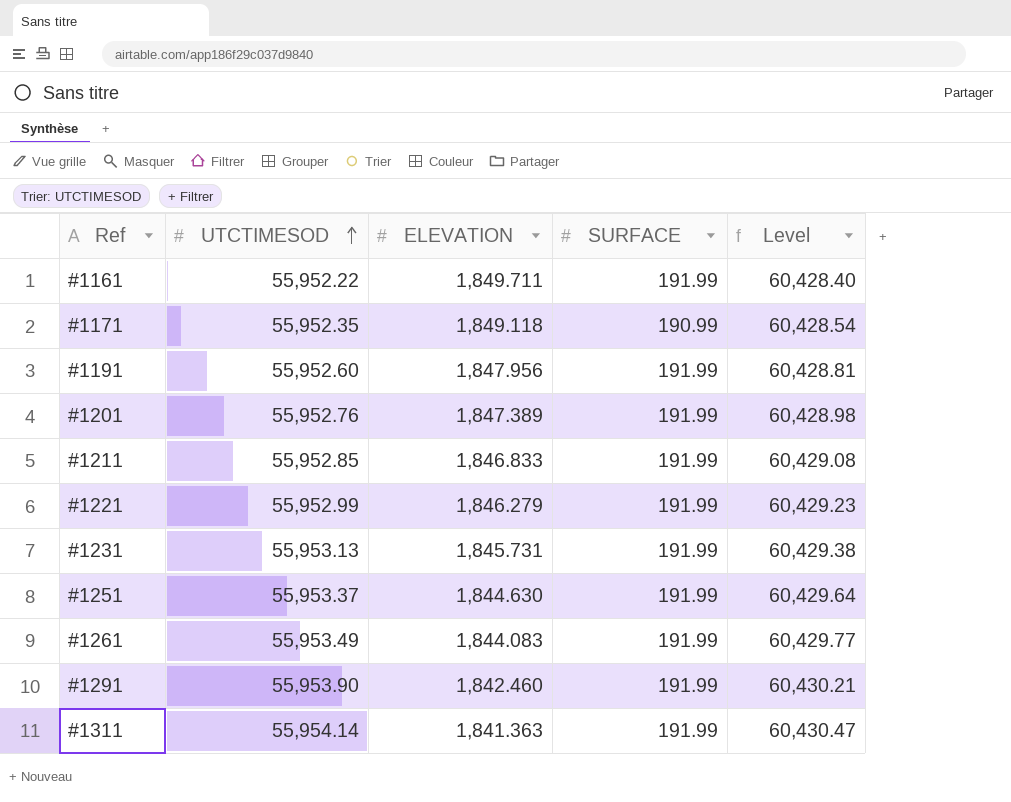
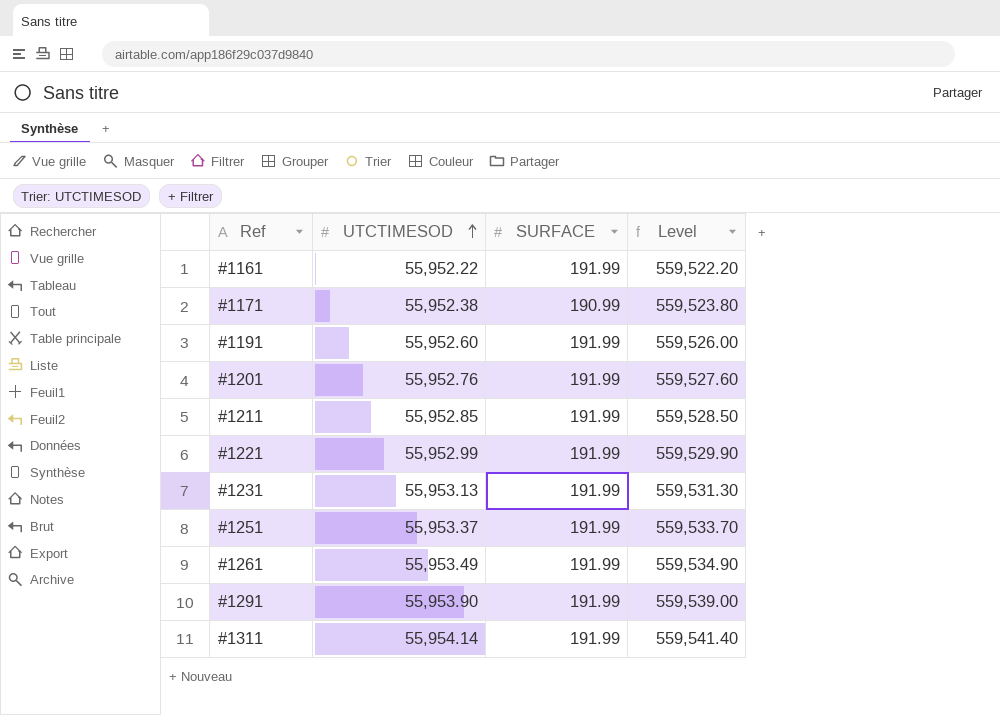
column ELEVATION | position: 3 -> none
column Level | formula: [UTCTIMESOD] * 1.08 -> [UTCTIMESOD] * 10
#1171 | UTCTIMESOD: 55,952.35 -> 55,952.38

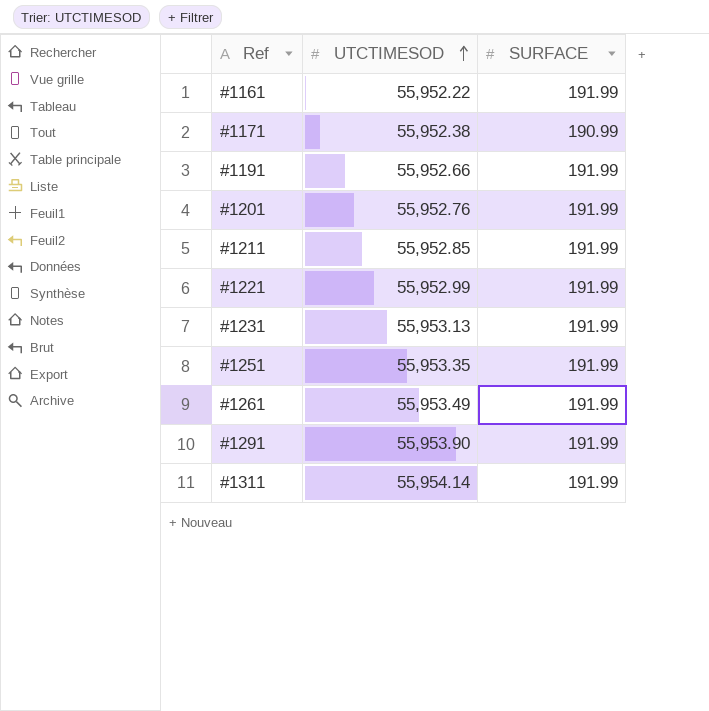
column Level | formula: [UTCTIMESOD] * 10 -> none
#1191 | UTCTIMESOD: 55,952.60 -> 55,952.66
#1251 | UTCTIMESOD: 55,953.37 -> 55,953.35

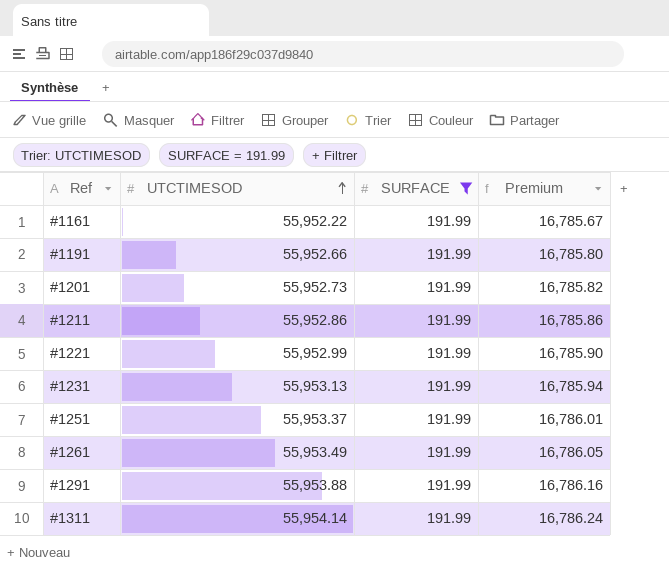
filter: none -> SURFACE = 191.99
column Premium | formula: none -> [UTCTIMESOD] * 0.3
#1201 | UTCTIMESOD: 55,952.76 -> 55,952.73
#1211 | UTCTIMESOD: 55,952.85 -> 55,952.86
#1251 | UTCTIMESOD: 55,953.35 -> 55,953.37
#1291 | UTCTIMESOD: 55,953.90 -> 55,953.88

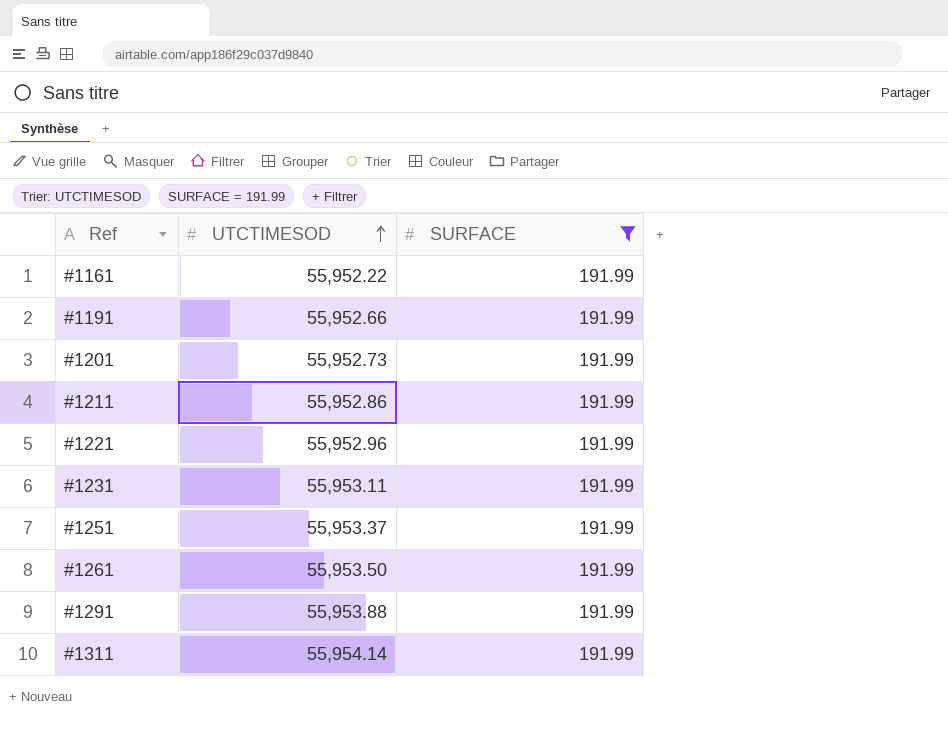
column Premium | formula: [UTCTIMESOD] * 0.3 -> none
#1221 | UTCTIMESOD: 55,952.99 -> 55,952.96
#1231 | UTCTIMESOD: 55,953.13 -> 55,953.11
#1261 | UTCTIMESOD: 55,953.49 -> 55,953.50

